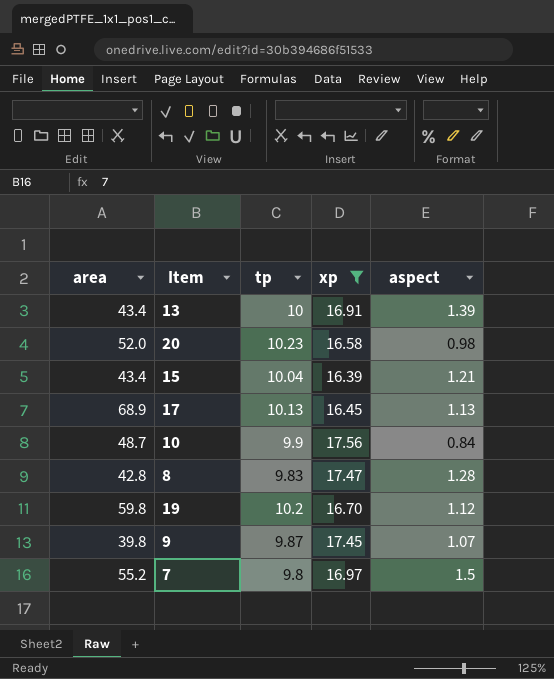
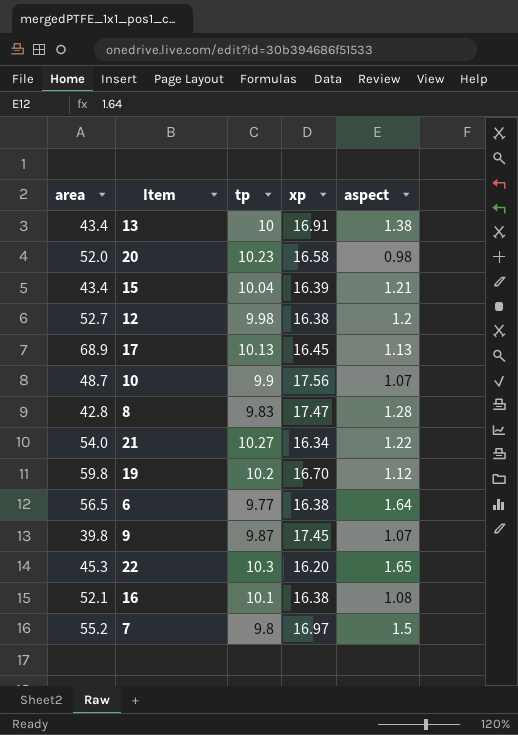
filter: xp >= 16.39 -> none
13 | aspect: 1.39 -> 1.38
10 | aspect: 0.84 -> 1.07

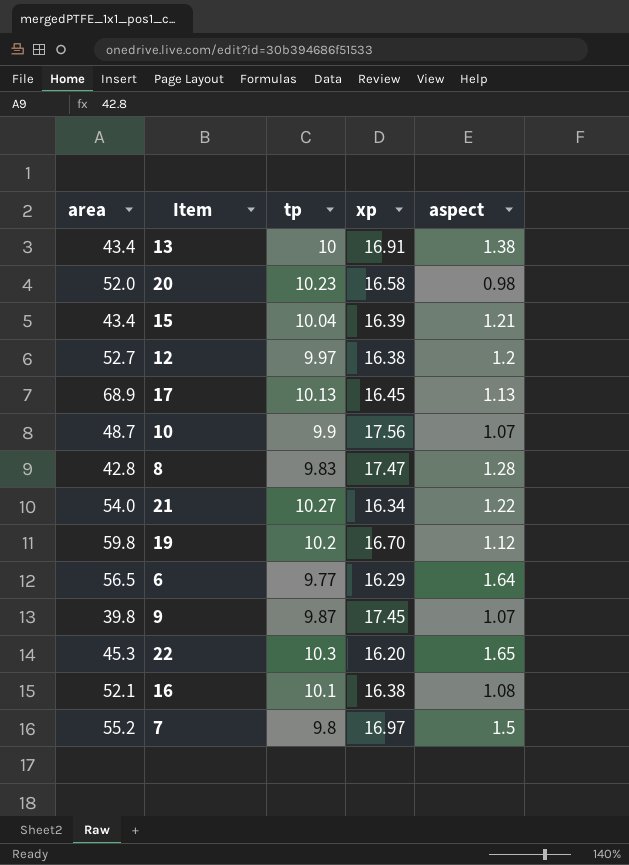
12 | tp: 9.98 -> 9.97
6 | xp: 16.38 -> 16.29

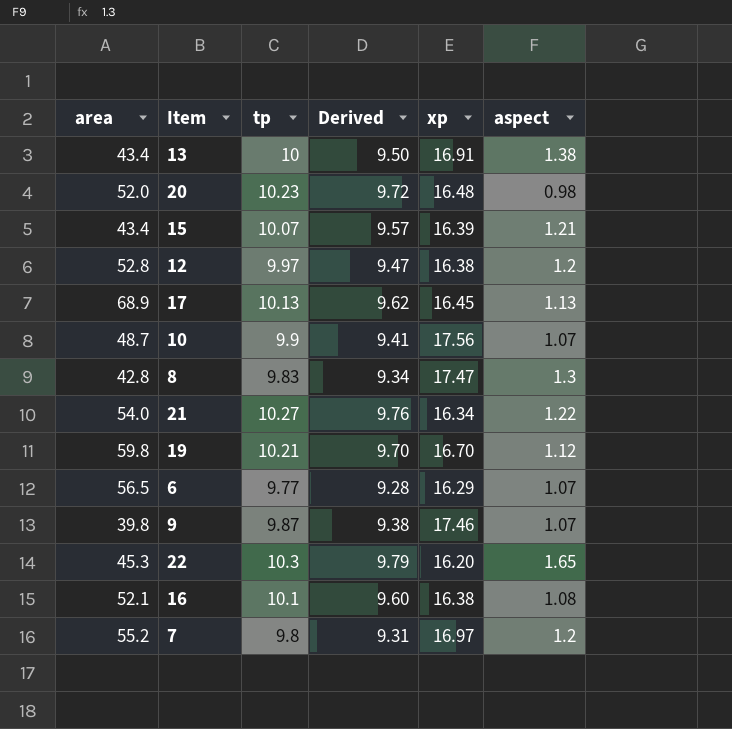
column Derived | formula: none -> [tp] * 0.95
20 | xp: 16.58 -> 16.48
15 | tp: 10.04 -> 10.07
12 | area: 52.7 -> 52.8
8 | aspect: 1.28 -> 1.3
19 | tp: 10.2 -> 10.21
6 | aspect: 1.64 -> 1.07
9 | xp: 17.45 -> 17.46
7 | aspect: 1.5 -> 1.2

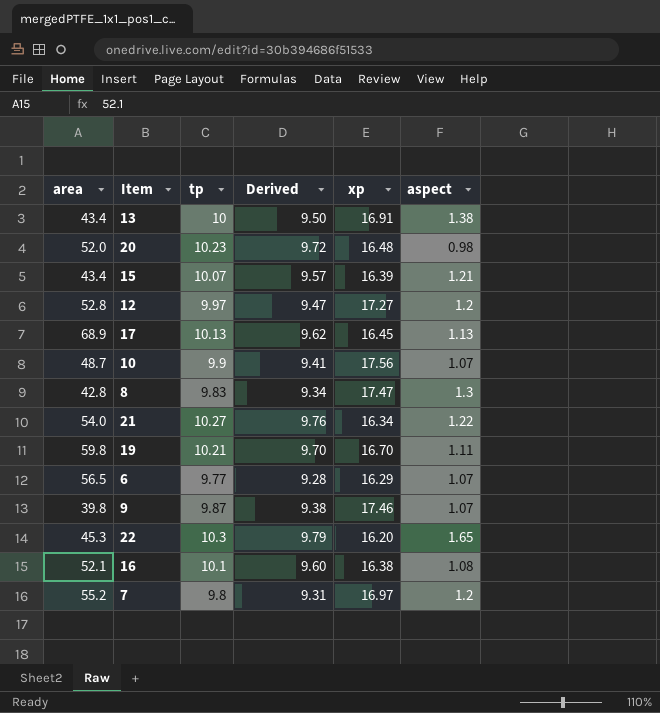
12 | xp: 16.38 -> 17.27
19 | aspect: 1.12 -> 1.11

